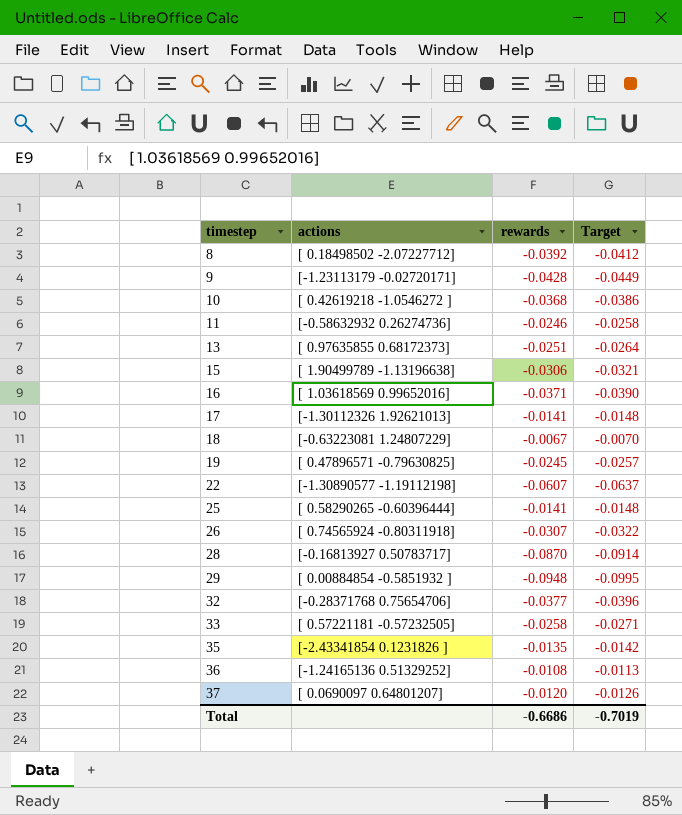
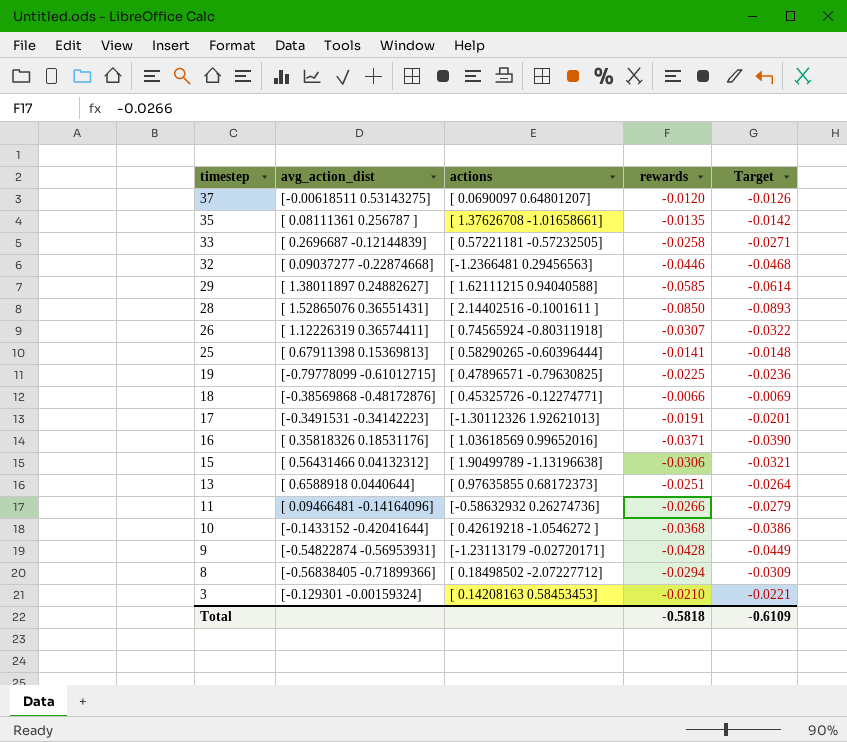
row order: timestep ascending -> timestep descending
column avg_action_dist | position: none -> 2
row 22: [-1.30890577 -1.19112198] | -0.0607 | -0.0637 -> none
row 36: [-1.24165136 0.51329252] | -0.0108 | -0.0113 -> none
35 | actions: [-2.43341854 0.1231826 ] -> [ 1.37626708 -1.01658661]
32 | actions: [-0.28371768 0.75654706] -> [-1.2366481 0.29456563]
32 | rewards: -0.0377 -> -0.0446
32 | Target: -0.0396 -> -0.0468
29 | actions: [ 0.00884854 -0.5851932 ] -> [ 1.62111215 0.94040588]
29 | rewards: -0.0948 -> -0.0585
29 | Target: -0.0995 -> -0.0614
28 | actions: [-0.16813927 0.50783717] -> [ 2.14402516 -0.1001611 ]
28 | rewards: -0.0870 -> -0.0850
28 | Target: -0.0914 -> -0.0893
19 | rewards: -0.0245 -> -0.0225
19 | Target: -0.0257 -> -0.0236
18 | actions: [-0.63223081 1.24807229] -> [ 0.45325726 -0.12274771]
18 | rewards: -0.0067 -> -0.0066
18 | Target: -0.0070 -> -0.0069
17 | rewards: -0.0141 -> -0.0191
17 | Target: -0.0148 -> -0.0201
11 | rewards: -0.0246 -> -0.0266
11 | Target: -0.0258 -> -0.0279
8 | rewards: -0.0392 -> -0.0294
8 | Target: -0.0412 -> -0.0309
row 3: none -> [-0.129301 -0.00159324] | [ 0.14208163 0.58453453] | -0.0210 | -0.0221
Total | rewards: -0.6686 -> -0.5818
Total | Target: -0.7019 -> -0.6109

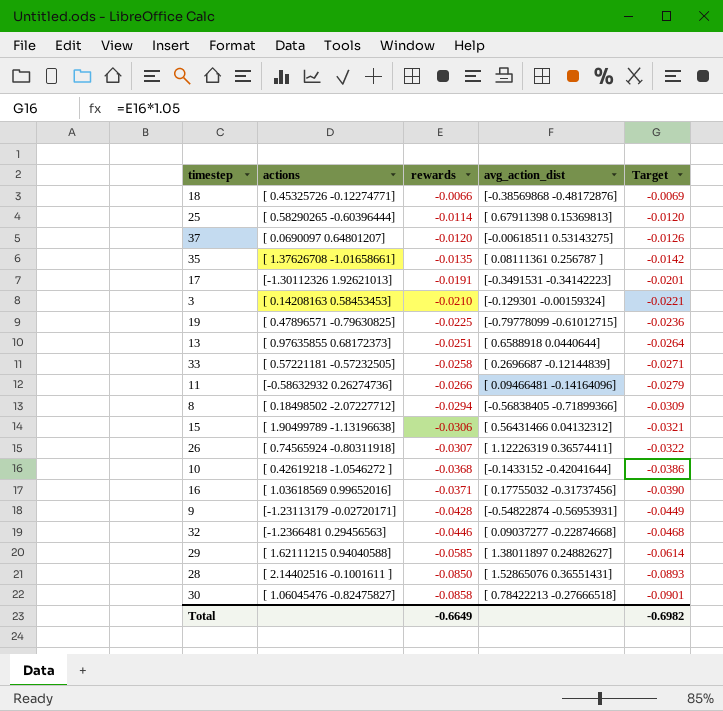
row order: timestep descending -> rewards descending
column avg_action_dist | position: 2 -> 4
25 | rewards: -0.0141 -> -0.0114
25 | Target: -0.0148 -> -0.0120
16 | avg_action_dist: [ 0.35818326 0.18531176] -> [ 0.17755032 -0.31737456]
row 30: none -> [ 1.06045476 -0.82475827] | -0.0858 | [ 0.78422213 -0.27666518] | -0.0901
Total | rewards: -0.5818 -> -0.6649
Total | Target: -0.6109 -> -0.6982

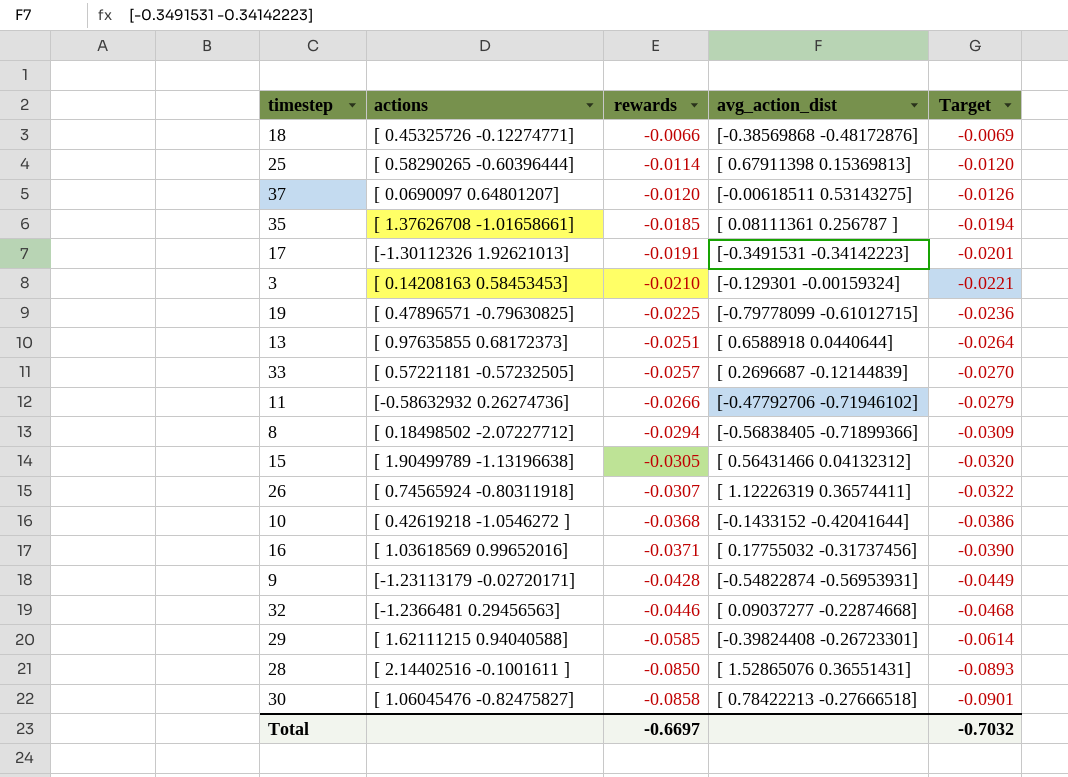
35 | rewards: -0.0135 -> -0.0185
35 | Target: -0.0142 -> -0.0194
33 | rewards: -0.0258 -> -0.0257
33 | Target: -0.0271 -> -0.0270
11 | avg_action_dist: [ 0.09466481 -0.14164096] -> [-0.47792706 -0.71946102]
15 | rewards: -0.0306 -> -0.0305
15 | Target: -0.0321 -> -0.0320
29 | avg_action_dist: [ 1.38011897 0.24882627] -> [-0.39824408 -0.26723301]
Total | rewards: -0.6649 -> -0.6697
Total | Target: -0.6982 -> -0.7032

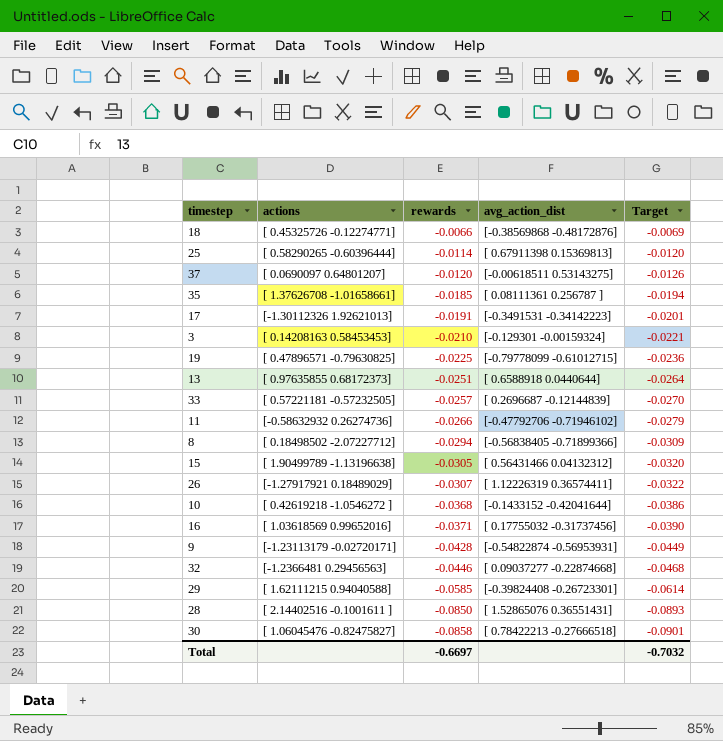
26 | actions: [ 0.74565924 -0.80311918] -> [-1.27917921 0.18489029]

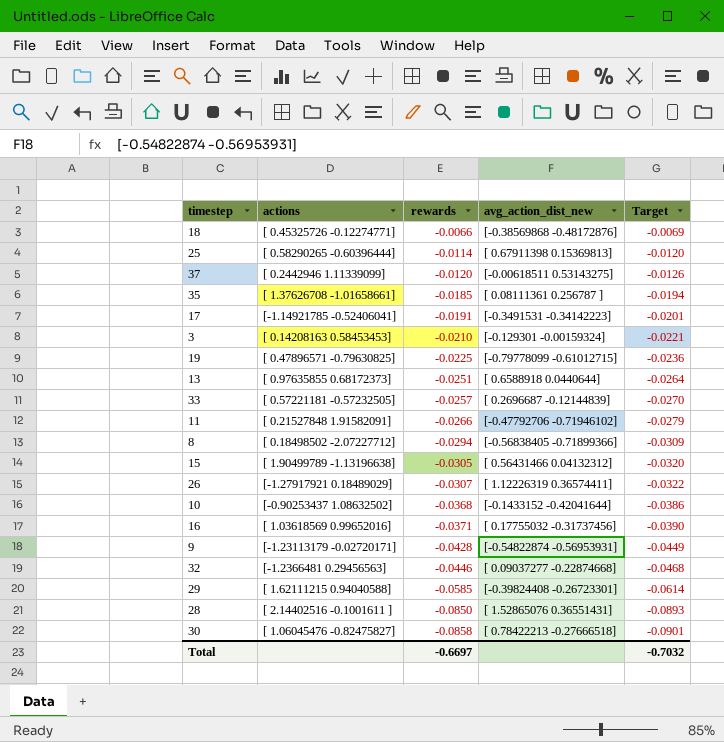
column name: avg_action_dist -> avg_action_dist_new
37 | actions: [ 0.0690097 0.64801207] -> [ 0.2442946 1.11339099]
17 | actions: [-1.30112326 1.92621013] -> [-1.14921785 -0.52406041]
11 | actions: [-0.58632932 0.26274736] -> [ 0.21527848 1.91582091]
10 | actions: [ 0.42619218 -1.0546272 ] -> [-0.90253437 1.08632502]

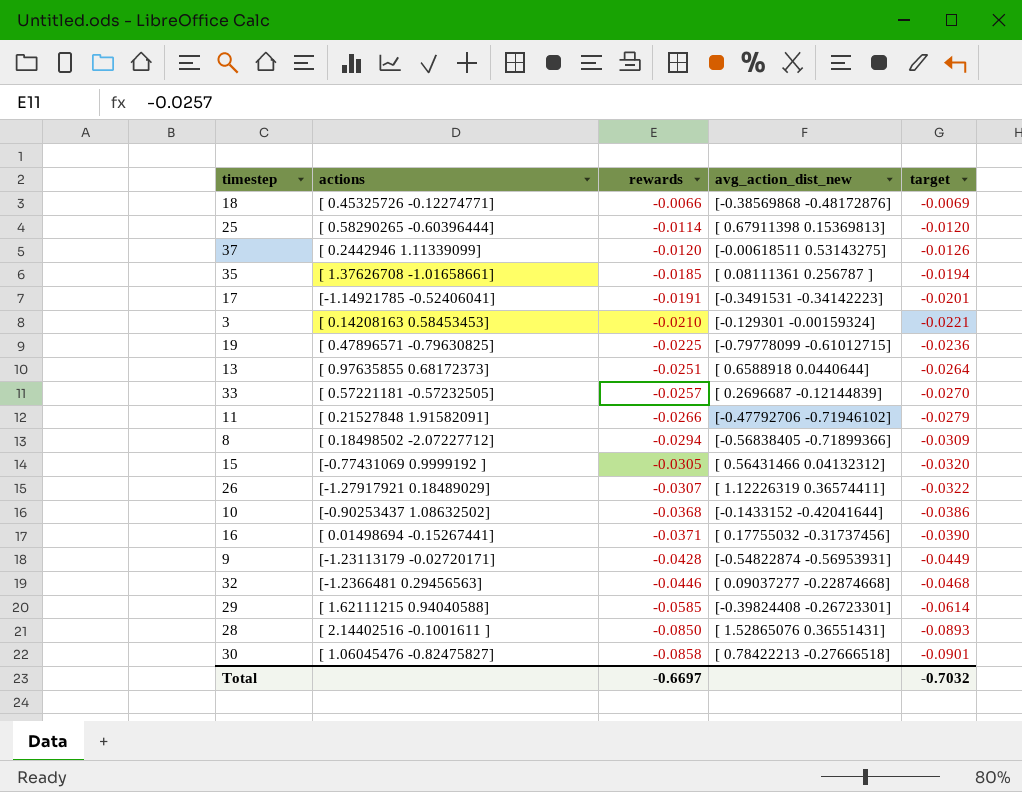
column name: Target -> target
15 | actions: [ 1.90499789 -1.13196638] -> [-0.77431069 0.9999192 ]
16 | actions: [ 1.03618569 0.99652016] -> [ 0.01498694 -0.15267441]

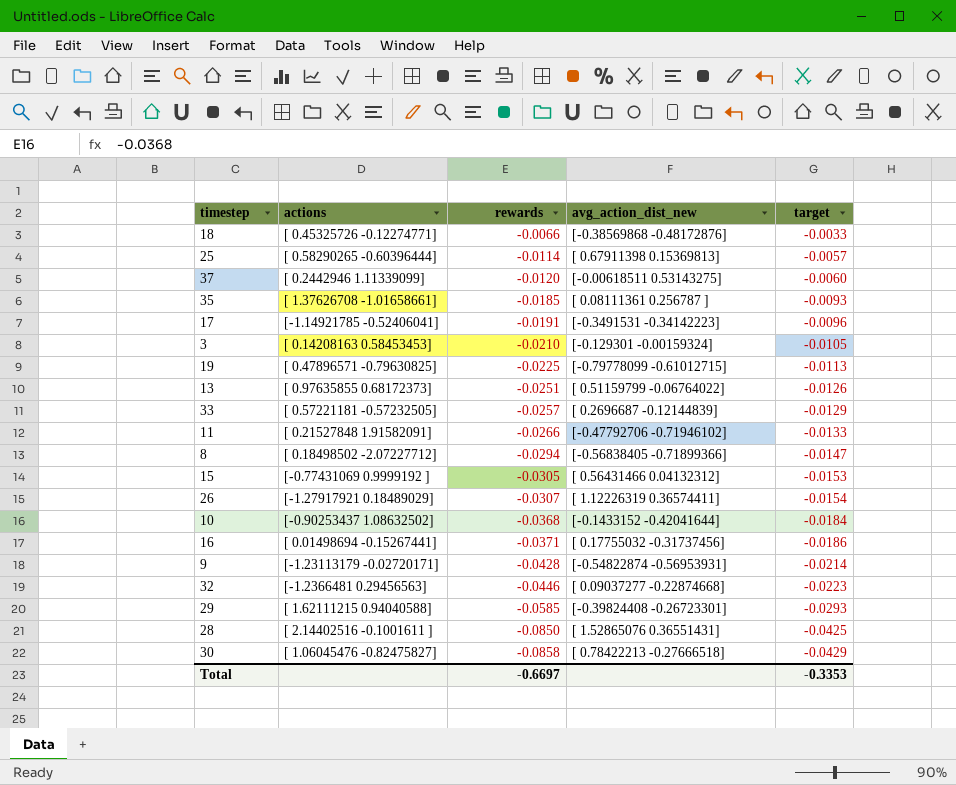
column target | formula: [rewards] * 1.05 -> [rewards] * 0.5
13 | avg_action_dist_new: [ 0.6588918 0.0440644] -> [ 0.51159799 -0.06764022]
Total | target: -0.7032 -> -0.3353

